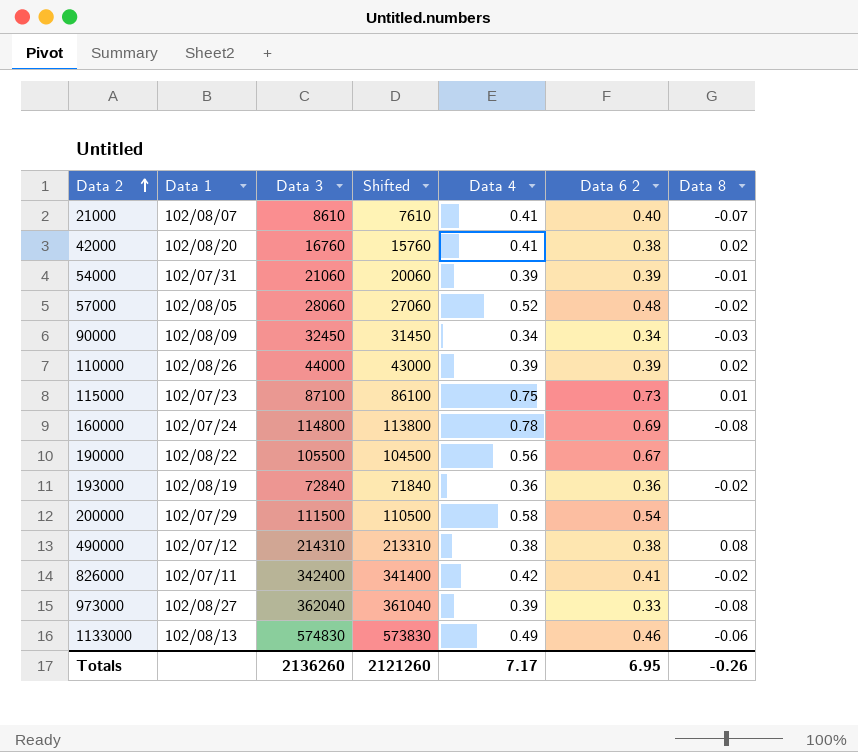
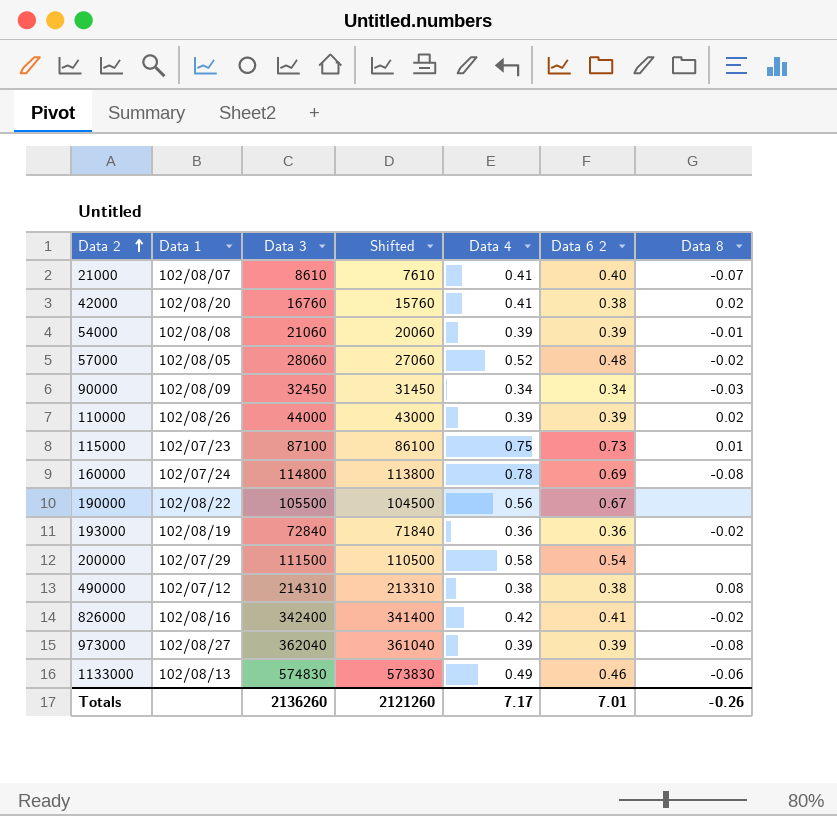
54000 | Data 1: 102/07/31 -> 102/08/08
826000 | Data 1: 102/07/11 -> 102/08/16
973000 | Data 6 2: 0.33 -> 0.39
Totals | Data 6 2: 6.95 -> 7.01

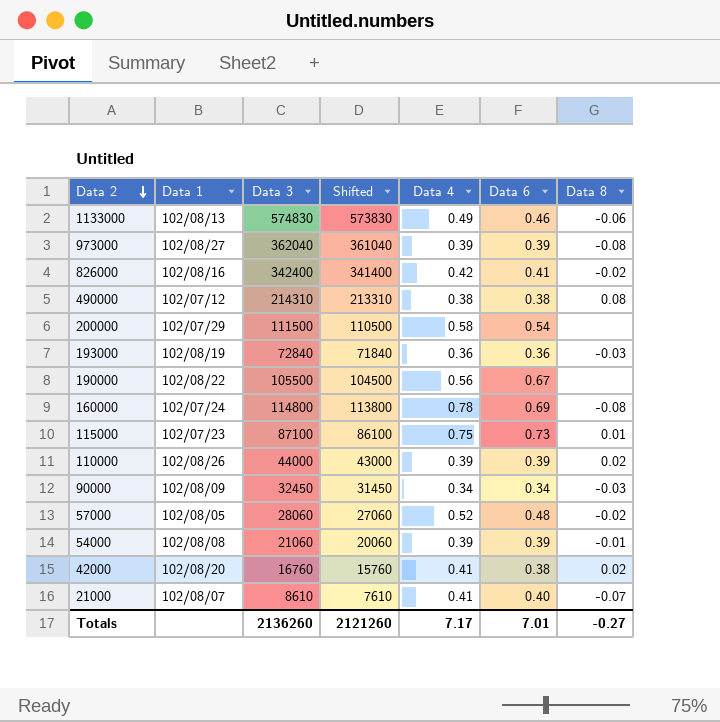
row order: Data 2 ascending -> Data 2 descending
column name: Data 6 2 -> Data 6
193000 | Data 8: -0.02 -> -0.03
Totals | Data 8: -0.26 -> -0.27

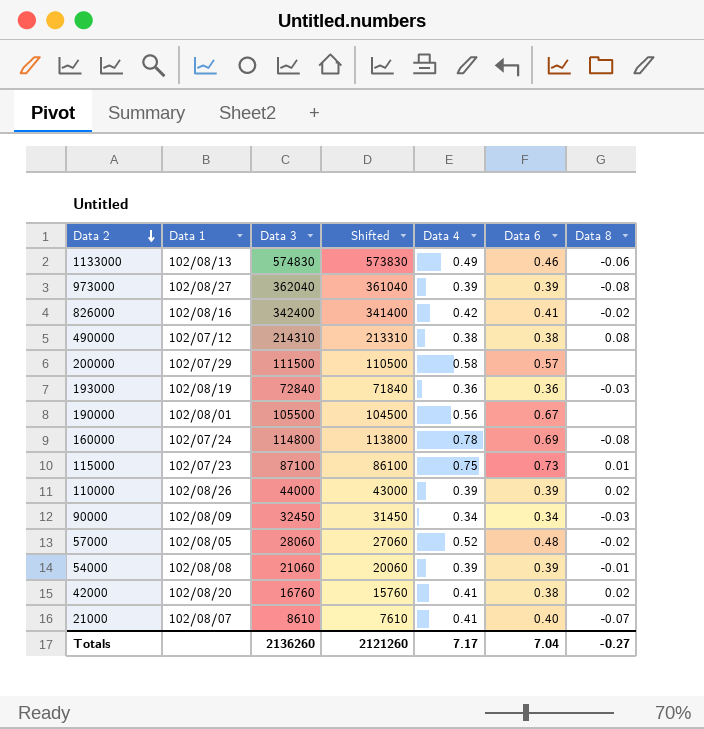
200000 | Data 6: 0.54 -> 0.57
190000 | Data 1: 102/08/22 -> 102/08/01
Totals | Data 6: 7.01 -> 7.04

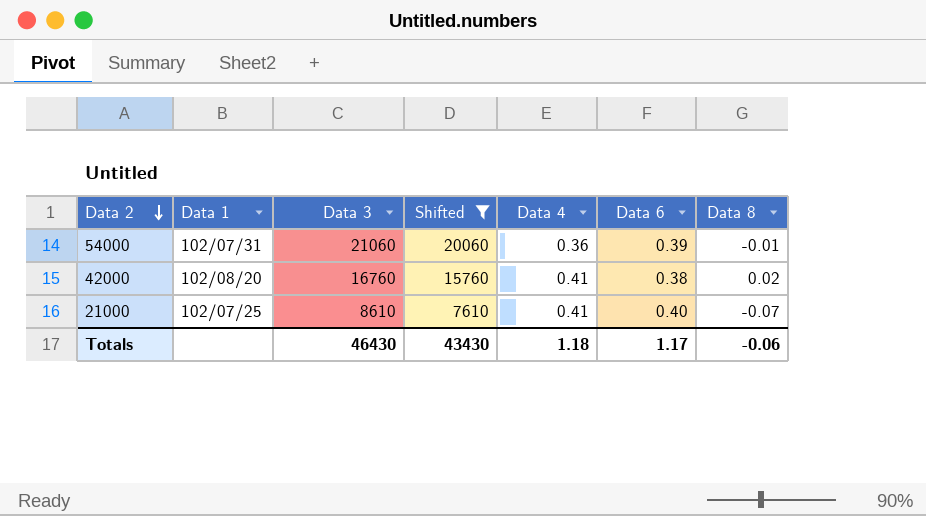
filter: none -> Shifted <= 20060
54000 | Data 1: 102/08/08 -> 102/07/31
54000 | Data 4: 0.39 -> 0.36
21000 | Data 1: 102/08/07 -> 102/07/25
Totals | Data 3: 2136260 -> 46430
Totals | Shifted: 2121260 -> 43430
Totals | Data 4: 7.17 -> 1.18
Totals | Data 6: 7.04 -> 1.17
Totals | Data 8: -0.27 -> -0.06

